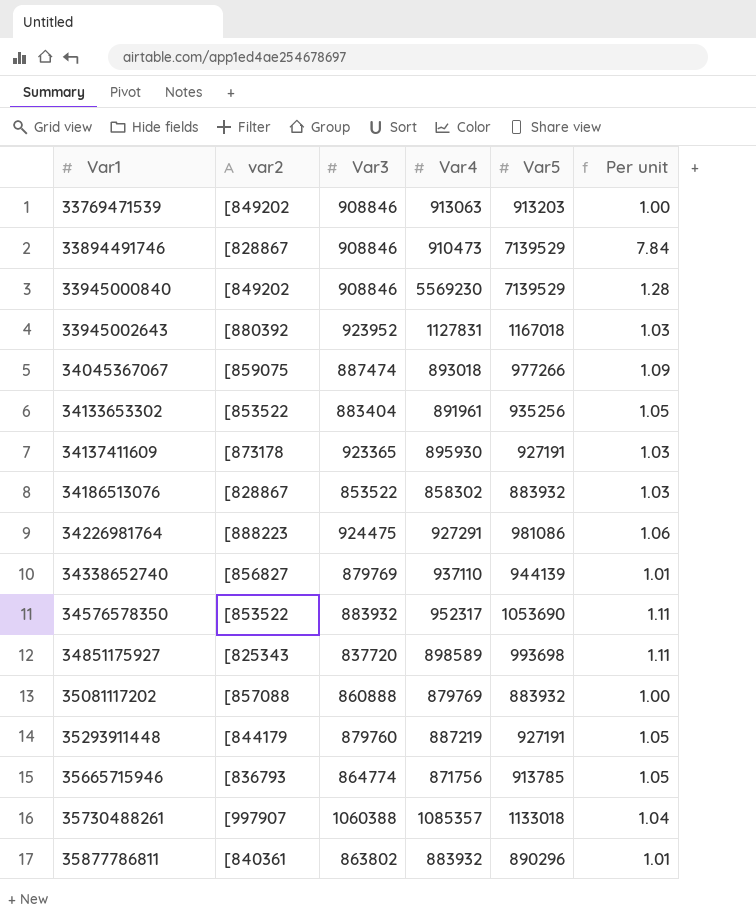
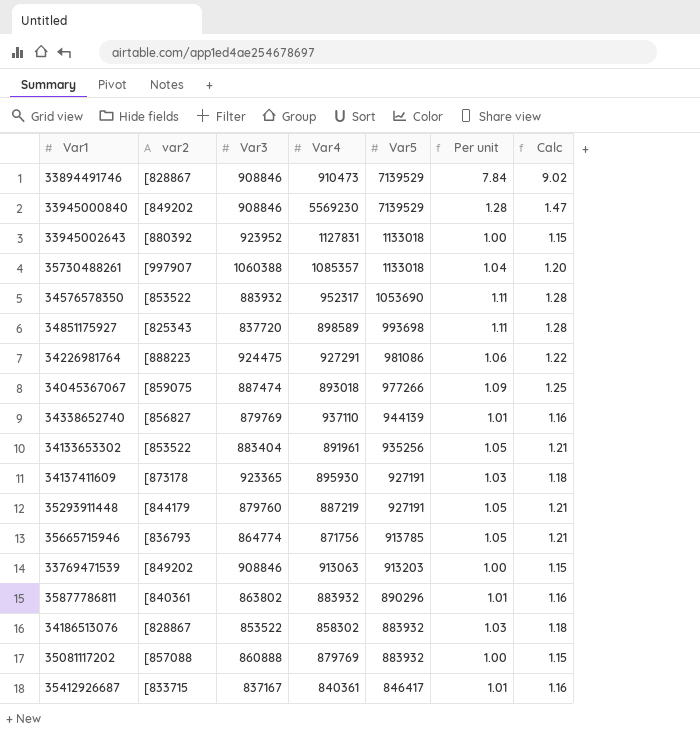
row order: Var1 ascending -> Var5 descending
column Calc | formula: none -> [Per unit] * 1.15
33945002643 | Var5: 1167018 -> 1133018
33945002643 | Per unit: 1.03 -> 1.00
row 35412926687: none -> [833715 | 837167 | 840361 | 846417 | 1.01 | 1.16

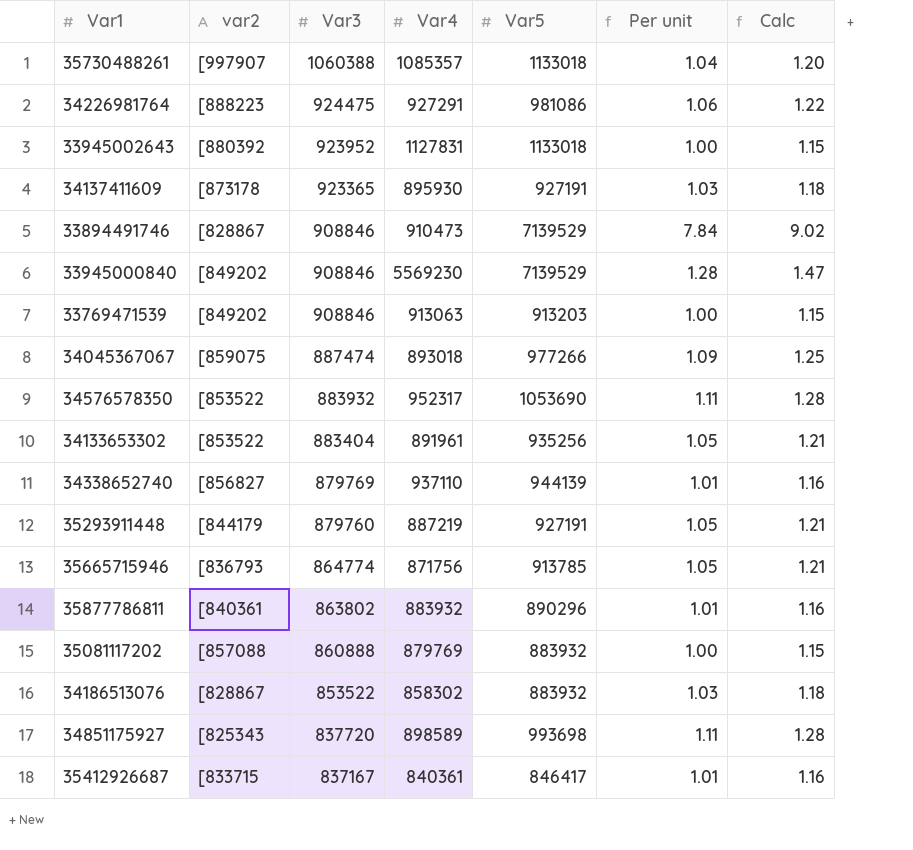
row order: Var5 descending -> Var3 descending

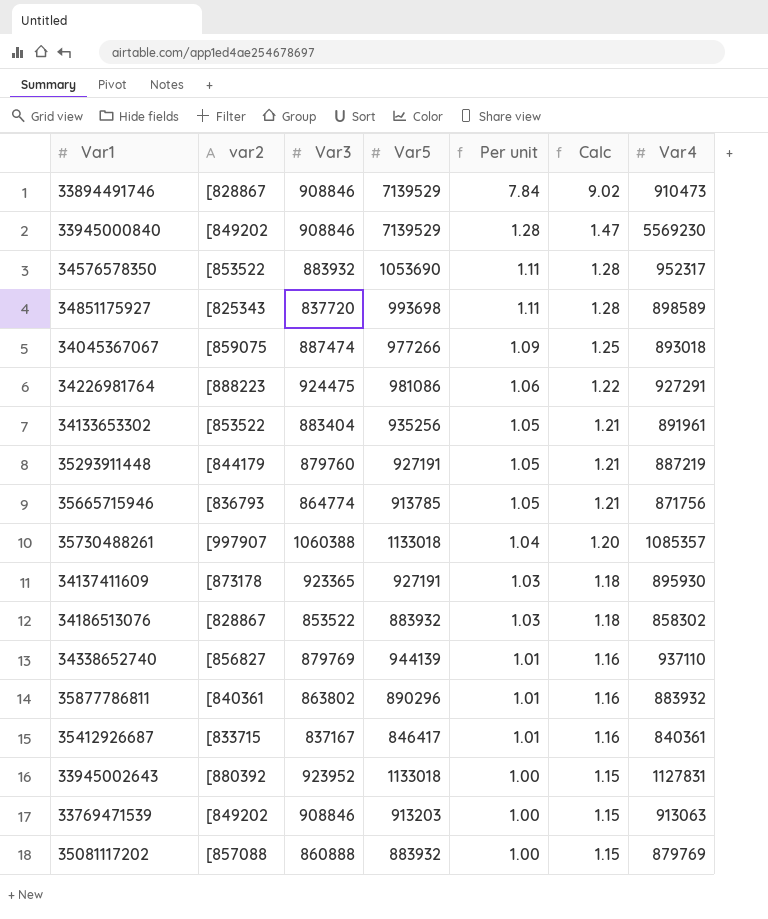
row order: Var3 descending -> Per unit descending
column Var4 | position: 4 -> 7

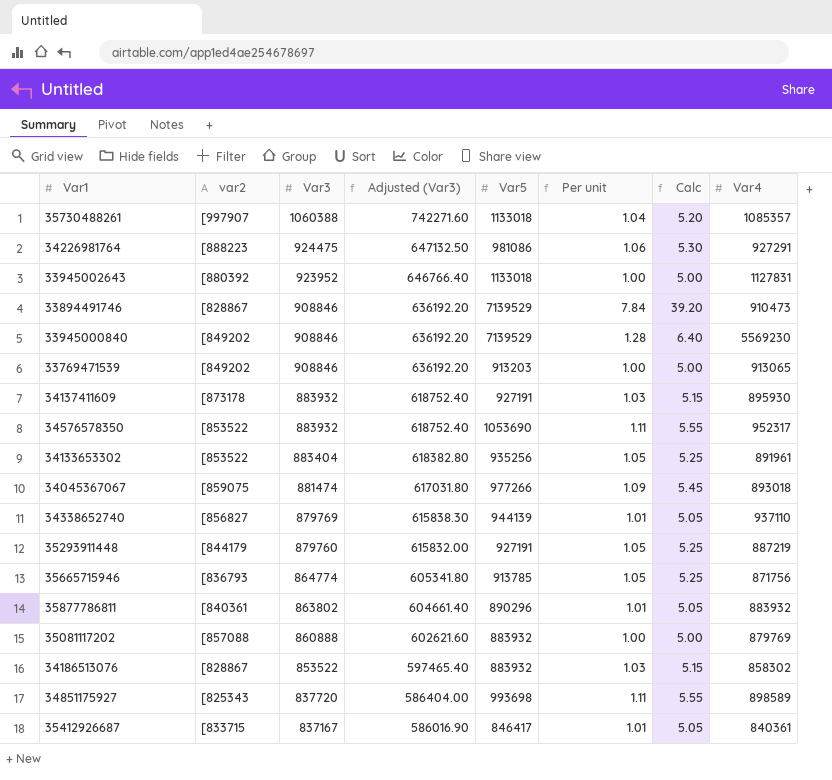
row order: Per unit descending -> Var3 descending
column Adjusted (Var3) | formula: none -> [Var3] * 0.7
column Calc | formula: [Per unit] * 1.15 -> [Per unit] * 5
33769471539 | Var4: 913063 -> 913065
34137411609 | Var3: 923365 -> 883932
34045367067 | Var3: 887474 -> 881474

